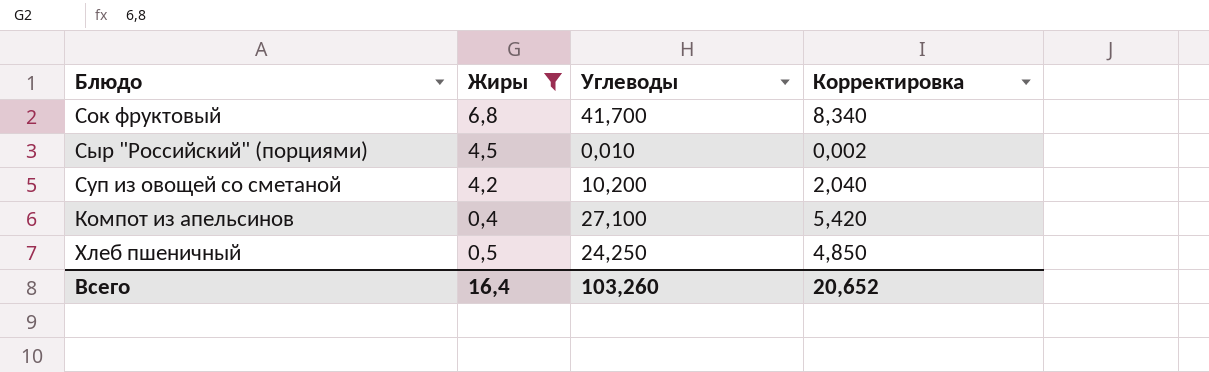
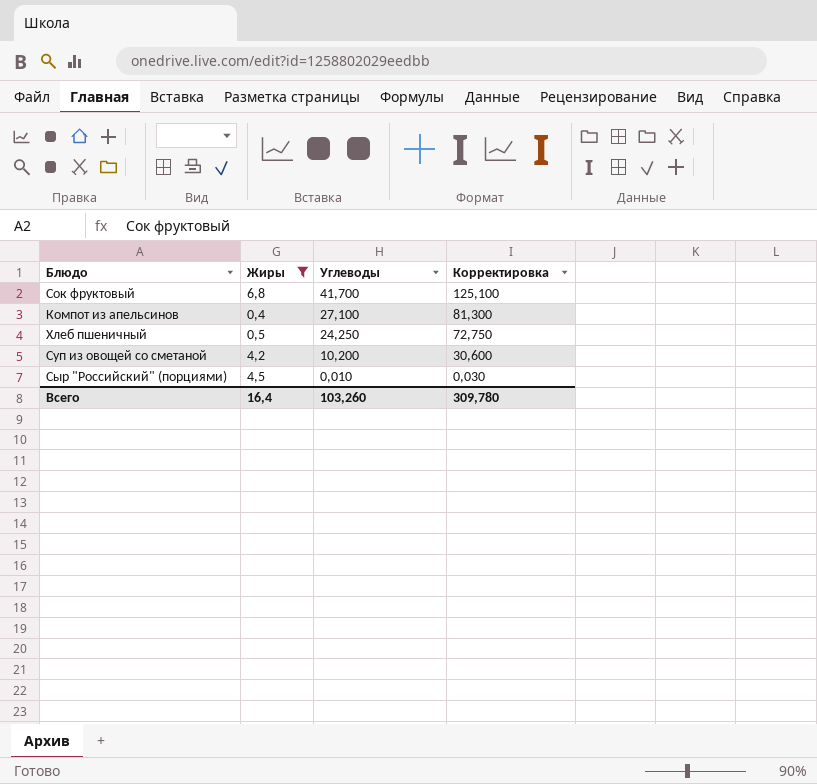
row order: none -> Углеводы descending
column Корректировка | formula: [Углеводы] * 0,2 -> [Углеводы] * 3
Всего | Корректировка: 20,652 -> 309,780

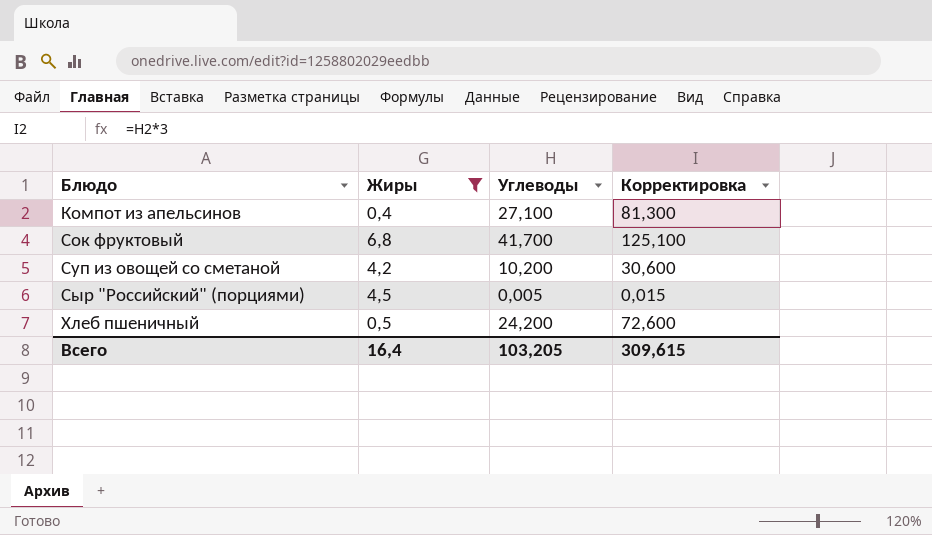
row order: Углеводы descending -> Блюдо ascending
Сыр "Российский" (порциями) | Углеводы: 0,010 -> 0,005
Сыр "Российский" (порциями) | Корректировка: 0,030 -> 0,015
Хлеб пшеничный | Углеводы: 24,250 -> 24,200
Хлеб пшеничный | Корректировка: 72,750 -> 72,600
Всего | Углеводы: 103,260 -> 103,205
Всего | Корректировка: 309,780 -> 309,615

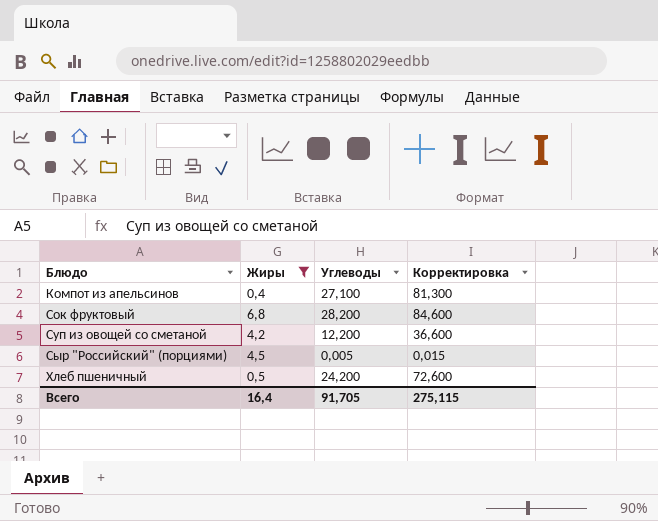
Сок фруктовый | Углеводы: 41,700 -> 28,200
Сок фруктовый | Корректировка: 125,100 -> 84,600
Суп из овощей со сметаной | Углеводы: 10,200 -> 12,200
Суп из овощей со сметаной | Корректировка: 30,600 -> 36,600
Всего | Углеводы: 103,205 -> 91,705
Всего | Корректировка: 309,615 -> 275,115

